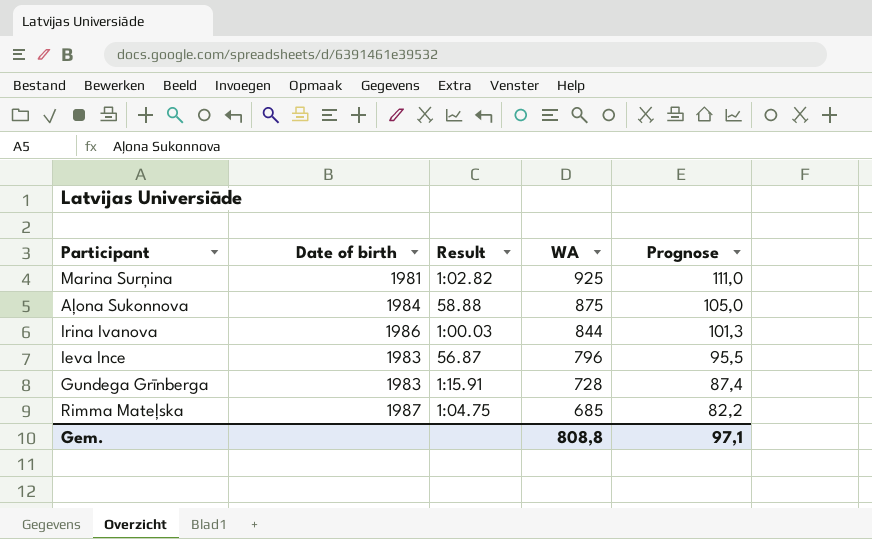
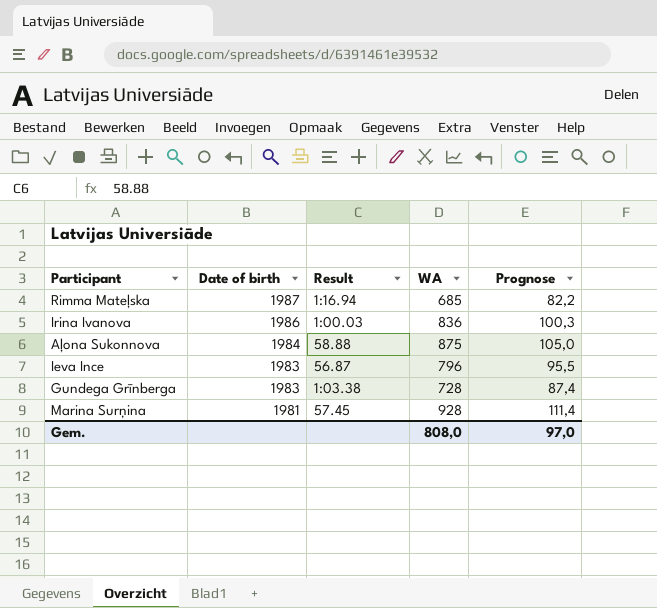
row order: WA descending -> Date of birth descending
Rimma Mateļska | Result: 1:04.75 -> 1:16.94
Irina Ivanova | WA: 844 -> 836
Irina Ivanova | Prognose: 101,3 -> 100,3
Gundega Grīnberga | Result: 1:15.91 -> 1:03.38
Marina Surņina | Result: 1:02.82 -> 57.45
Marina Surņina | WA: 925 -> 928
Marina Surņina | Prognose: 111,0 -> 111,4
Gem. | WA: 808,8 -> 808,0
Gem. | Prognose: 97,1 -> 97,0

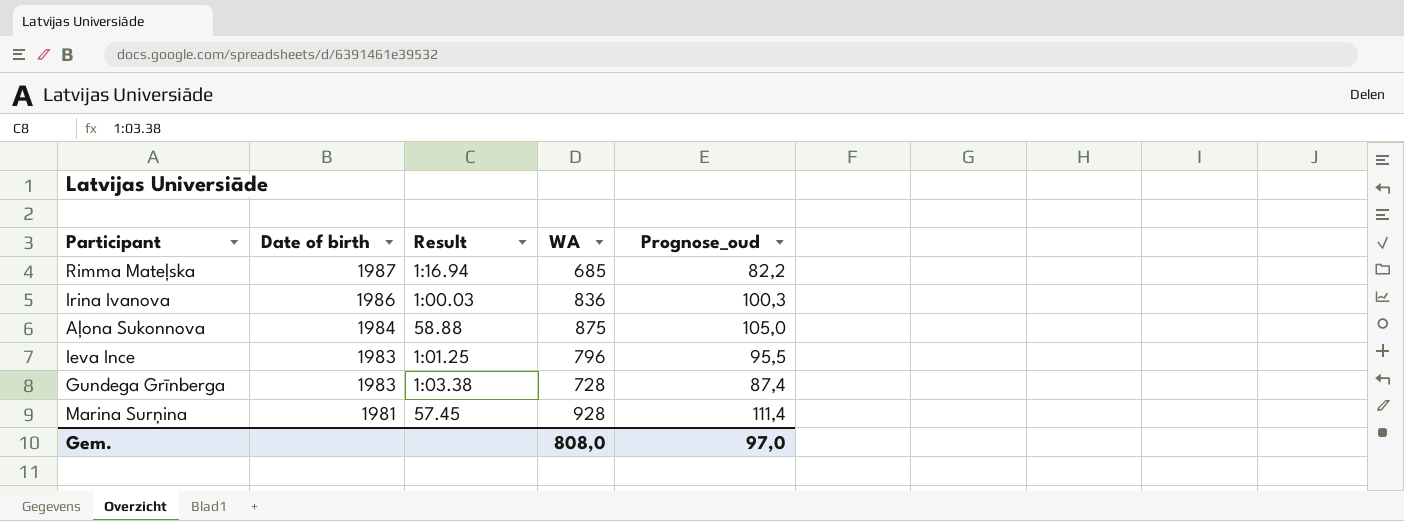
column name: Prognose -> Prognose_oud
Ieva Ince | Result: 56.87 -> 1:01.25

